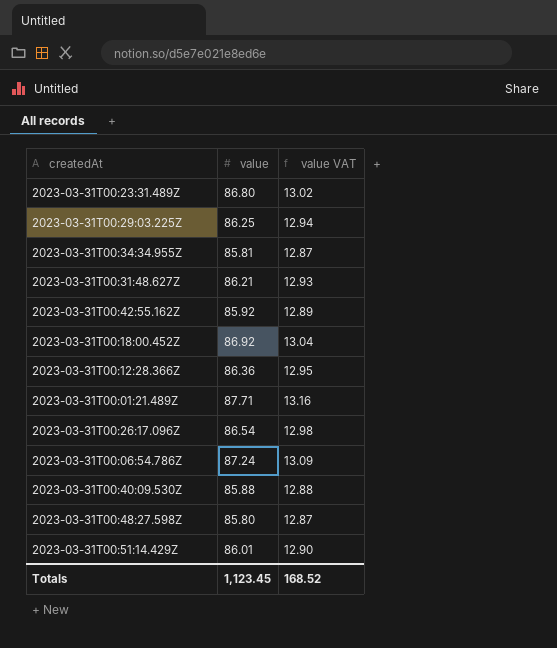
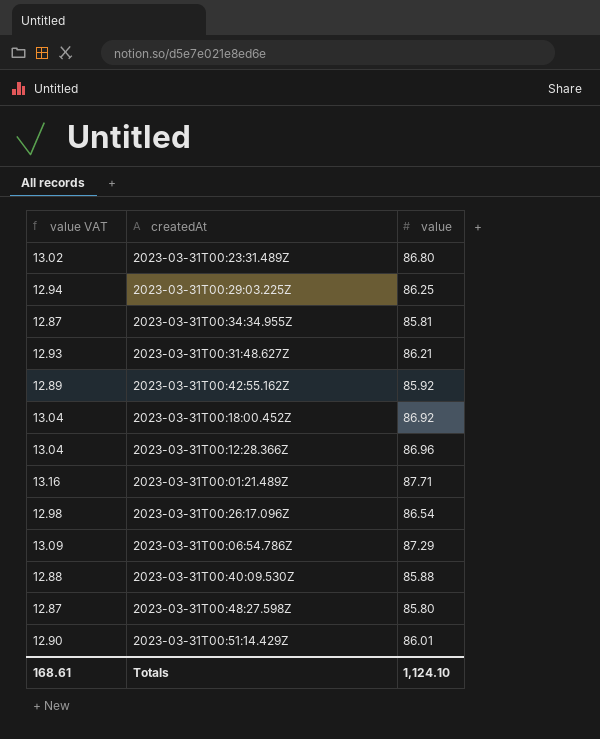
column value VAT | position: 3 -> 1
2023-03-31T00:12:28.366Z | value VAT: 12.95 -> 13.04
2023-03-31T00:12:28.366Z | value: 86.36 -> 86.96
2023-03-31T00:06:54.786Z | value: 87.24 -> 87.29
Totals | value VAT: 168.52 -> 168.61
Totals | value: 1,123.45 -> 1,124.10

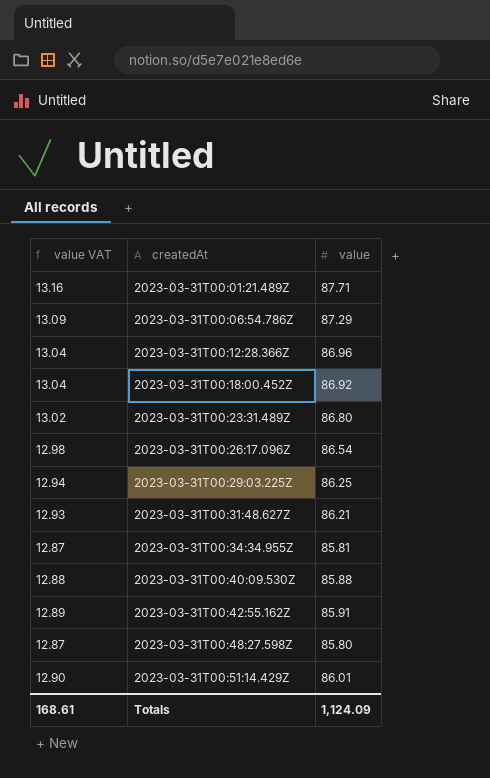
row order: none -> createdAt ascending
2023-03-31T00:42:55.162Z | value: 85.92 -> 85.91
Totals | value: 1,124.10 -> 1,124.09

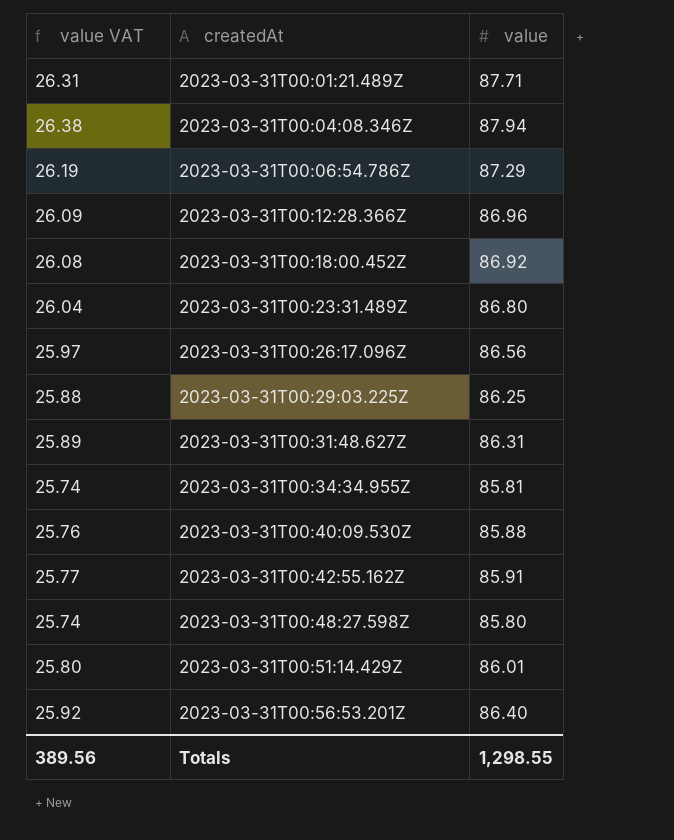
column value VAT | formula: [value] * 0.15 -> [value] * 0.3
row 2023-03-31T00:04:08.346Z: none -> 26.38 | 87.94
2023-03-31T00:26:17.096Z | value: 86.54 -> 86.56
2023-03-31T00:31:48.627Z | value: 86.21 -> 86.31
row 2023-03-31T00:56:53.201Z: none -> 25.92 | 86.40
Totals | value VAT: 168.61 -> 389.56
Totals | value: 1,124.09 -> 1,298.55

